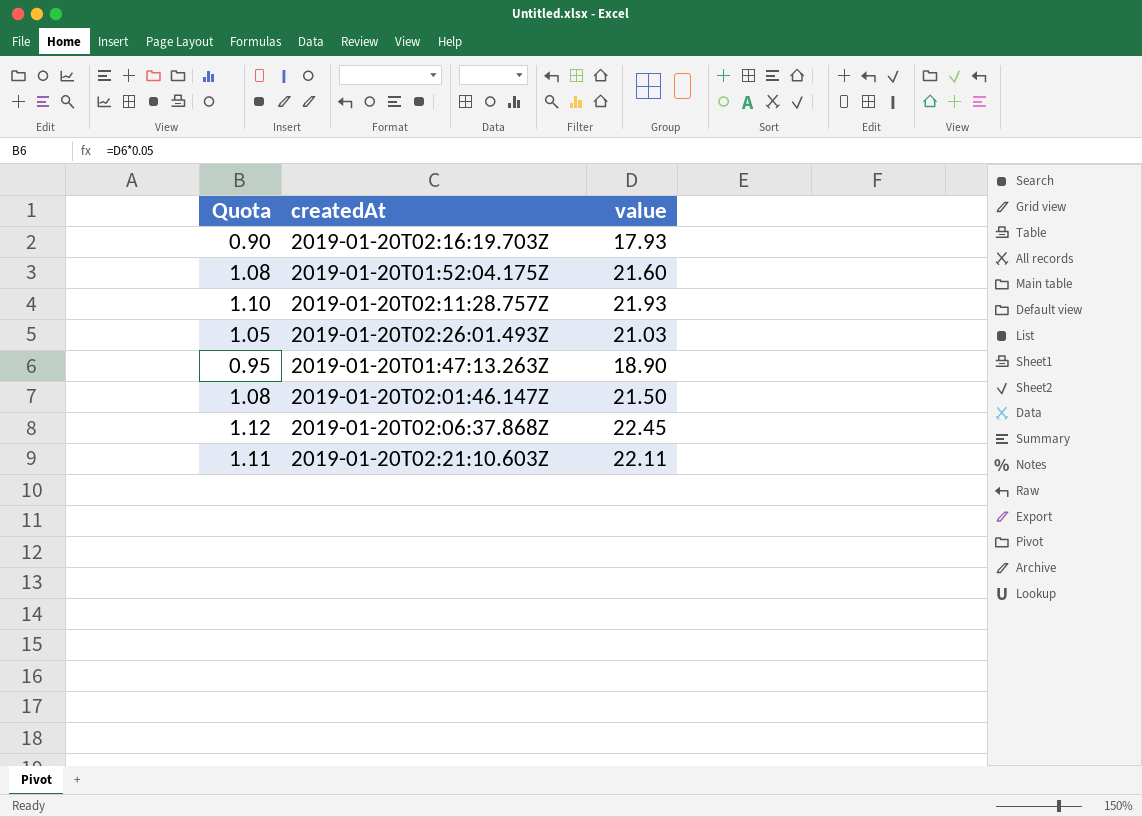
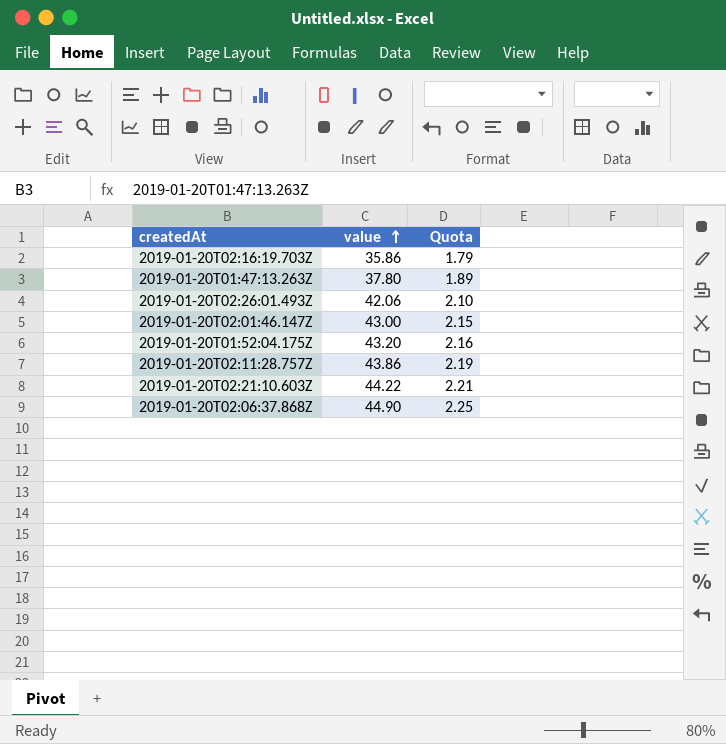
row order: none -> value ascending
column Quota | position: 1 -> 3
2019-01-20T02:16:19.703Z | value: 17.93 -> 35.86
2019-01-20T02:16:19.703Z | Quota: 0.90 -> 1.79
2019-01-20T01:47:13.263Z | value: 18.90 -> 37.80
2019-01-20T01:47:13.263Z | Quota: 0.95 -> 1.89
2019-01-20T02:26:01.493Z | value: 21.03 -> 42.06
2019-01-20T02:26:01.493Z | Quota: 1.05 -> 2.10
2019-01-20T02:01:46.147Z | value: 21.50 -> 43.00
2019-01-20T02:01:46.147Z | Quota: 1.08 -> 2.15
2019-01-20T01:52:04.175Z | value: 21.60 -> 43.20
2019-01-20T01:52:04.175Z | Quota: 1.08 -> 2.16
2019-01-20T02:11:28.757Z | value: 21.93 -> 43.86
2019-01-20T02:11:28.757Z | Quota: 1.10 -> 2.19
2019-01-20T02:21:10.603Z | value: 22.11 -> 44.22
2019-01-20T02:21:10.603Z | Quota: 1.11 -> 2.21
2019-01-20T02:06:37.868Z | value: 22.45 -> 44.90
2019-01-20T02:06:37.868Z | Quota: 1.12 -> 2.25

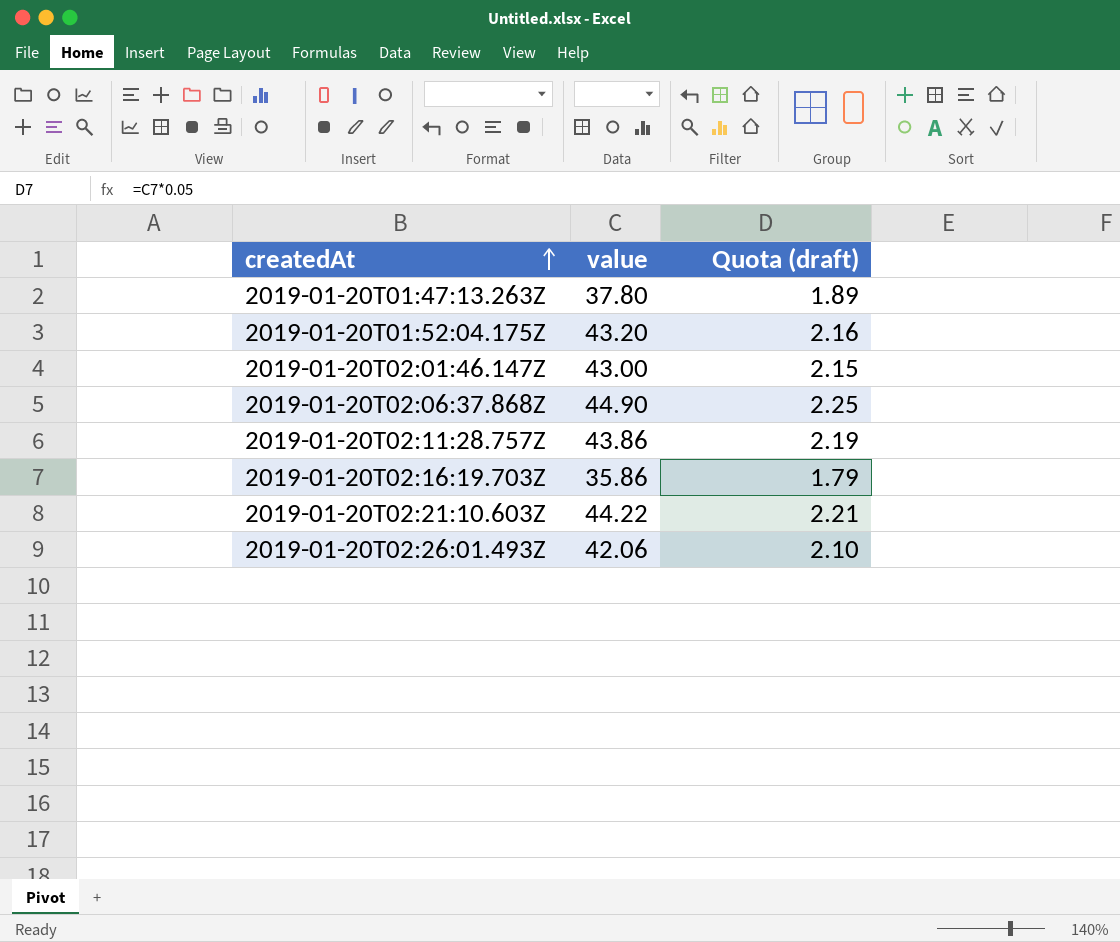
row order: value ascending -> createdAt ascending
column name: Quota -> Quota (draft)

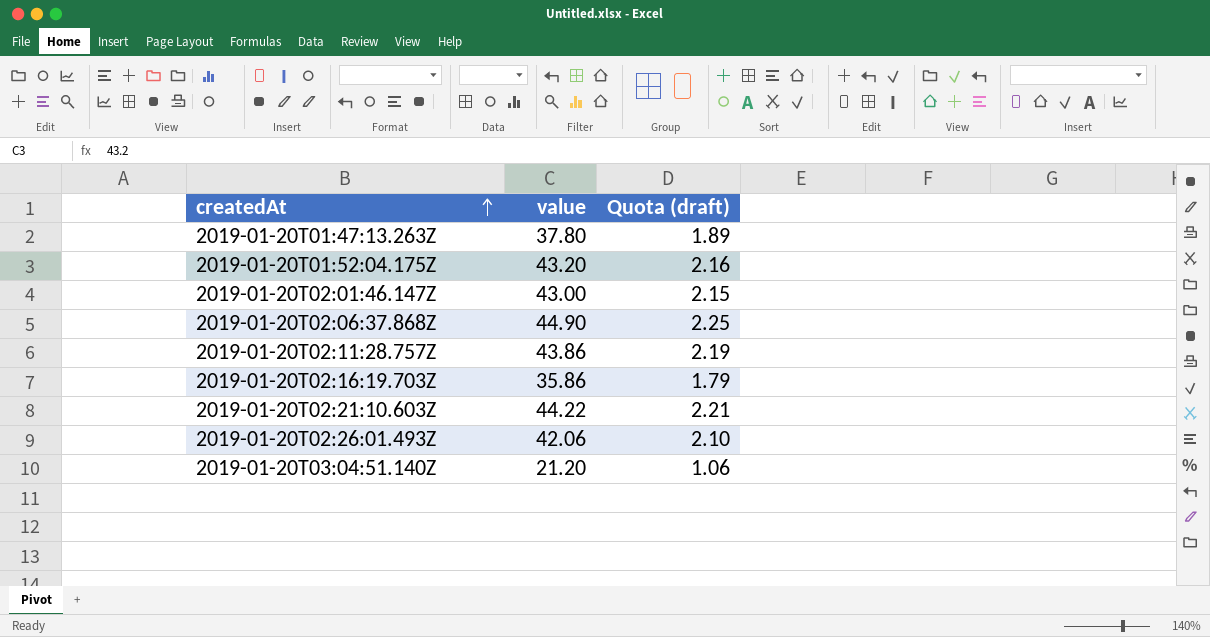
row 2019-01-20T03:04:51.140Z: none -> 21.20 | 1.06

